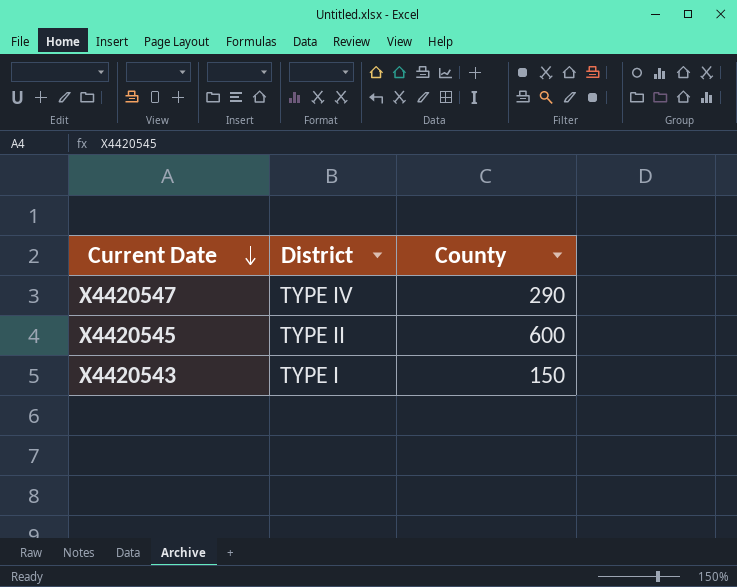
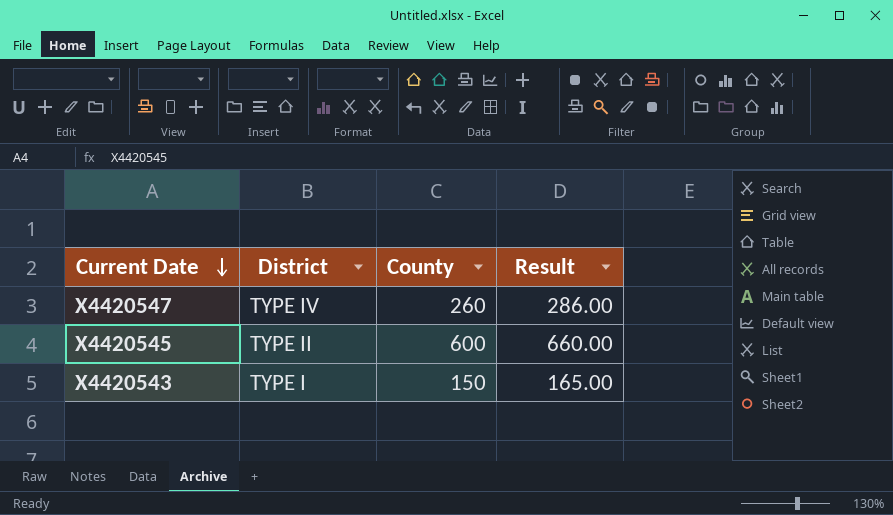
column Result | formula: none -> [County] * 1.1
X4420547 | County: 290 -> 260

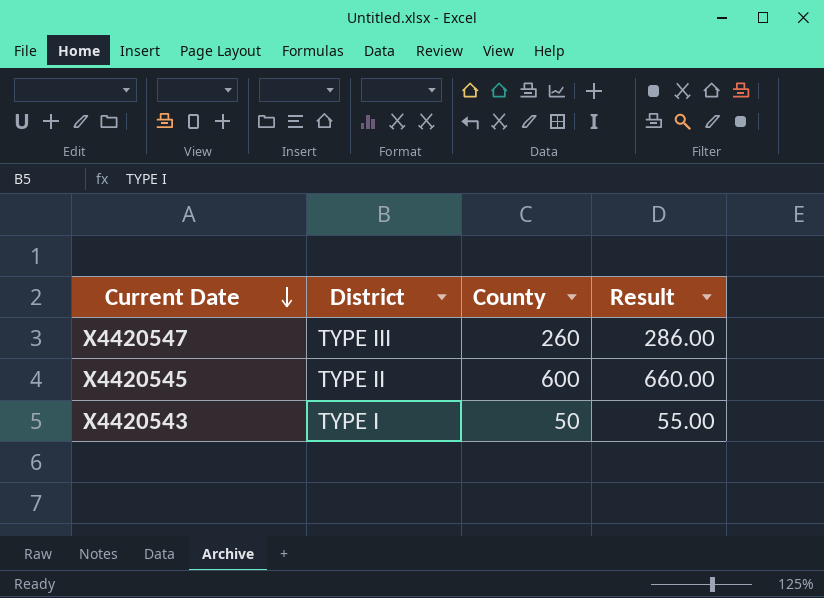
X4420547 | District: TYPE IV -> TYPE III
X4420543 | County: 150 -> 50
X4420543 | Result: 165.00 -> 55.00

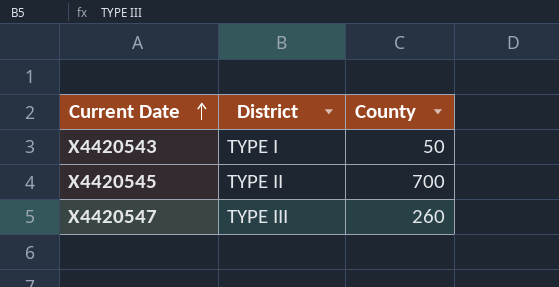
row order: Current Date descending -> Current Date ascending
column Result | formula: [County] * 1.1 -> none
X4420545 | County: 600 -> 700

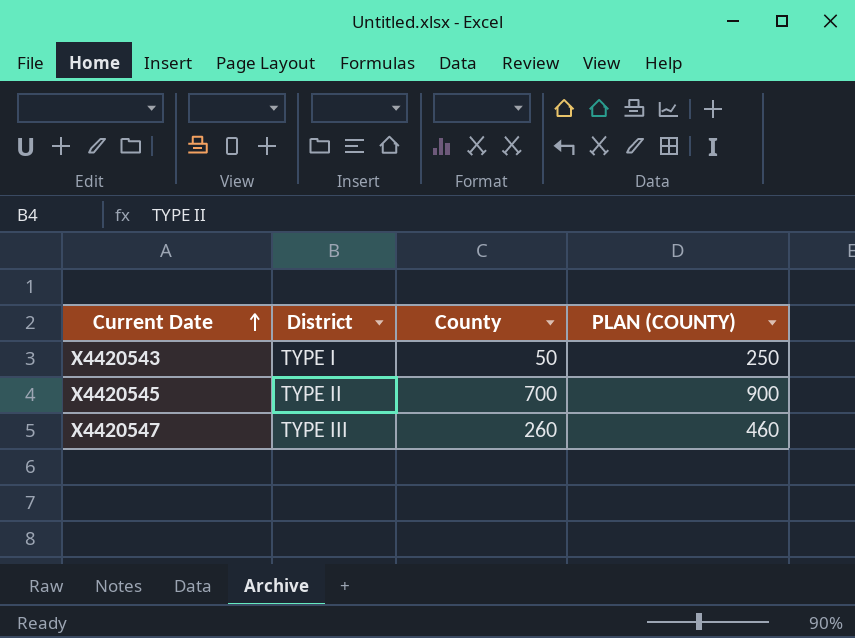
column PLAN (COUNTY) | formula: none -> [County] + 200

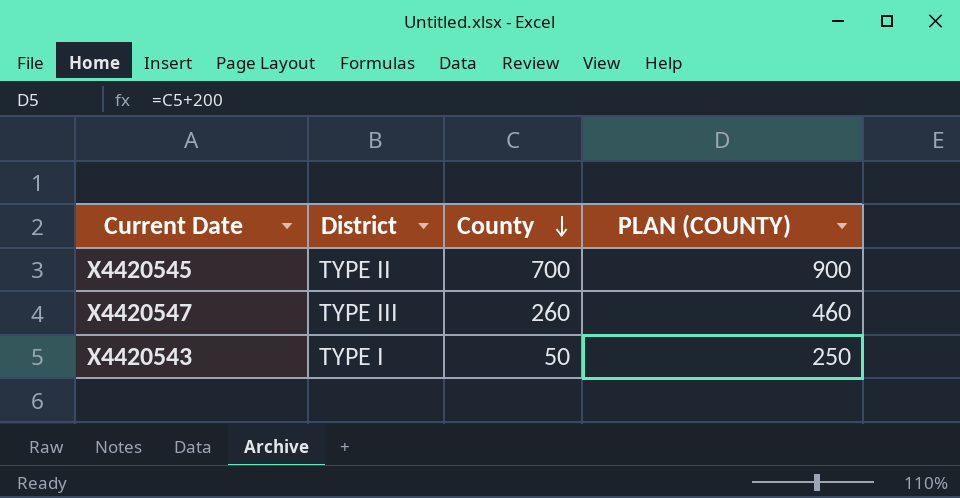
row order: Current Date ascending -> County descending

